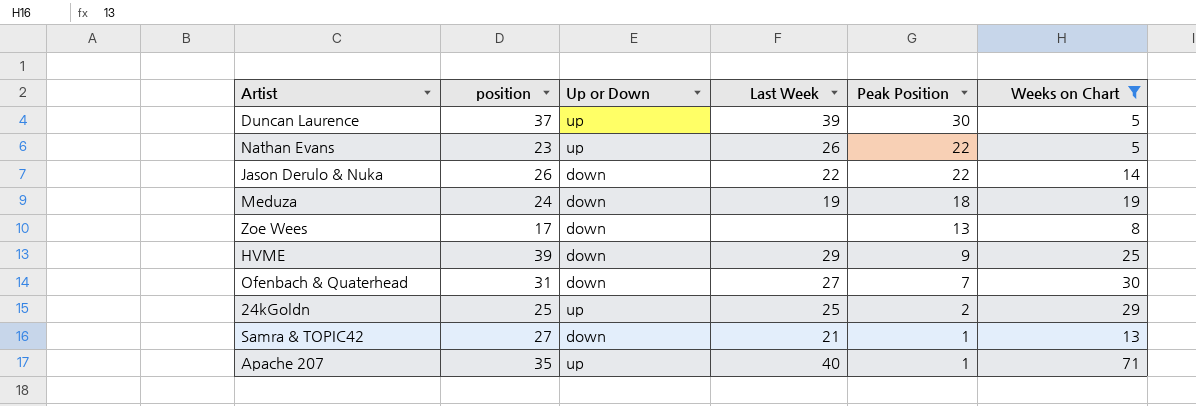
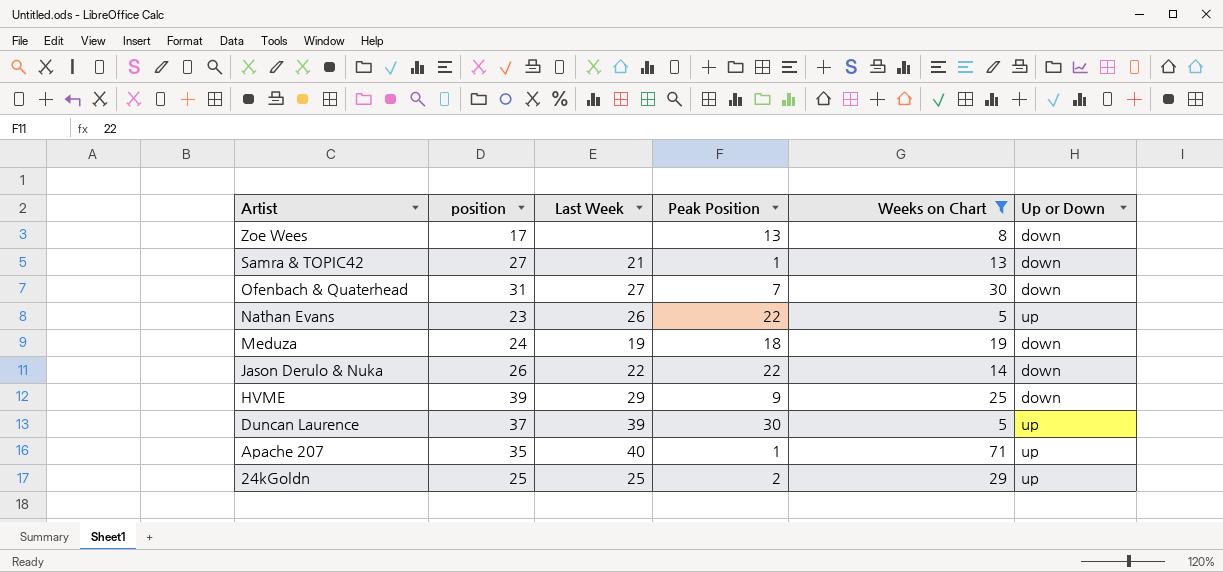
row order: Peak Position descending -> Artist descending
column Up or Down | position: 3 -> 6

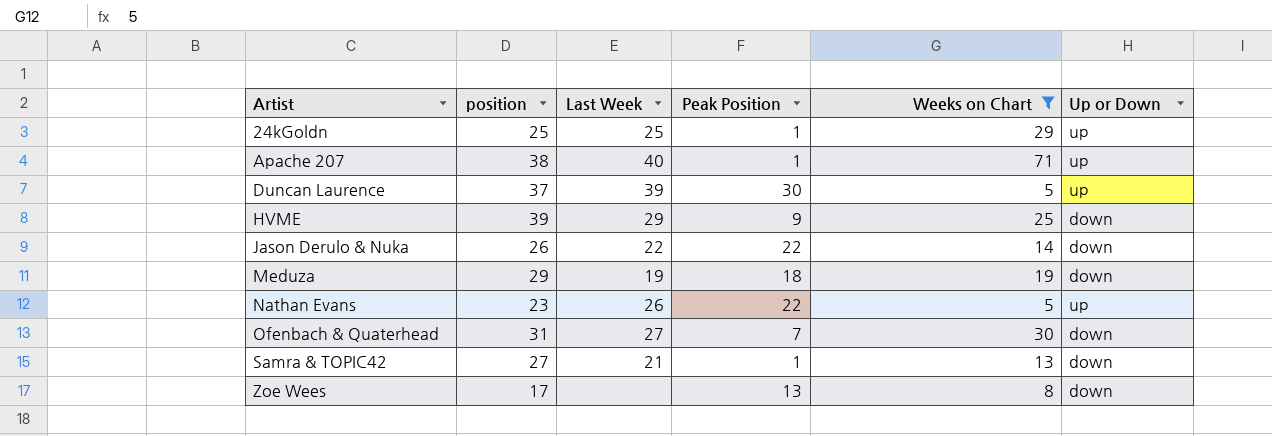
row order: Artist descending -> Artist ascending
24kGoldn | Peak Position: 2 -> 1
Apache 207 | position: 35 -> 38
Meduza | position: 24 -> 29

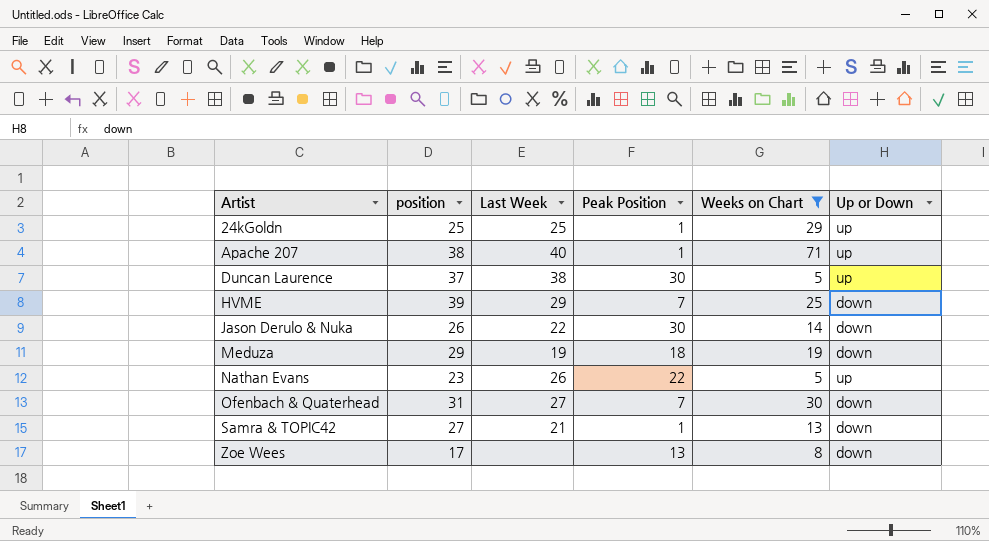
Duncan Laurence | Last Week: 39 -> 38
HVME | Peak Position: 9 -> 7
Jason Derulo & Nuka | Peak Position: 22 -> 30

